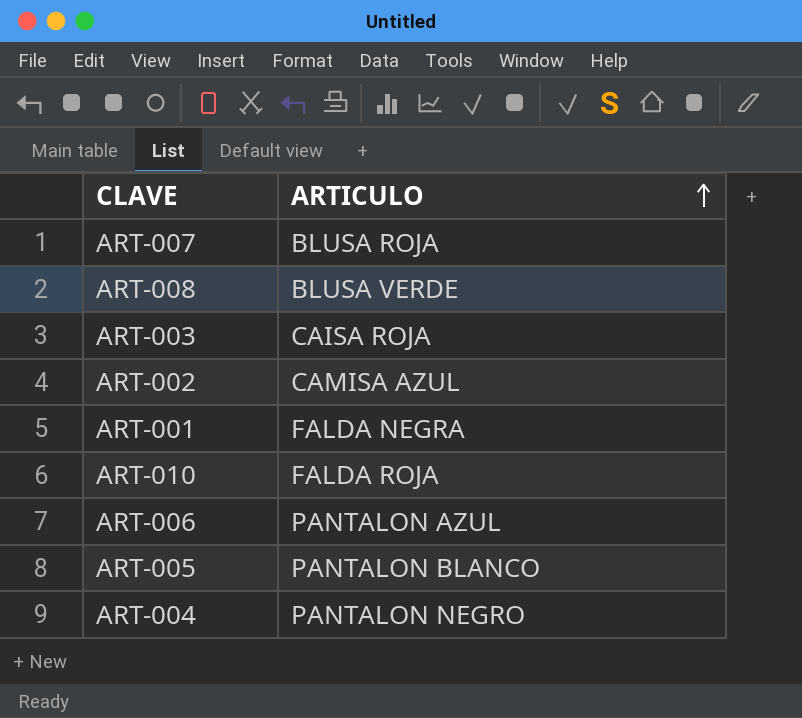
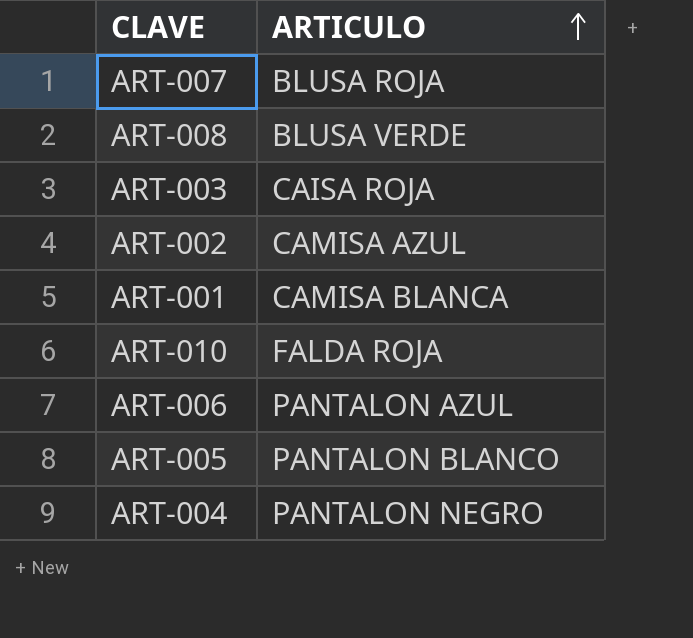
ART-001 | ARTICULO: FALDA NEGRA -> CAMISA BLANCA

